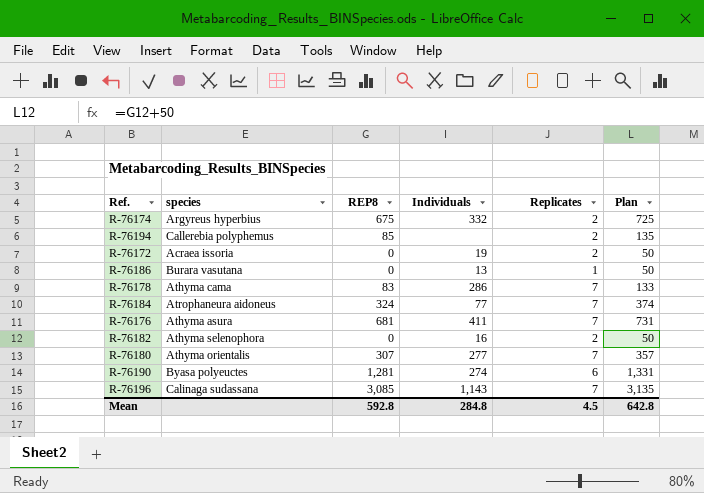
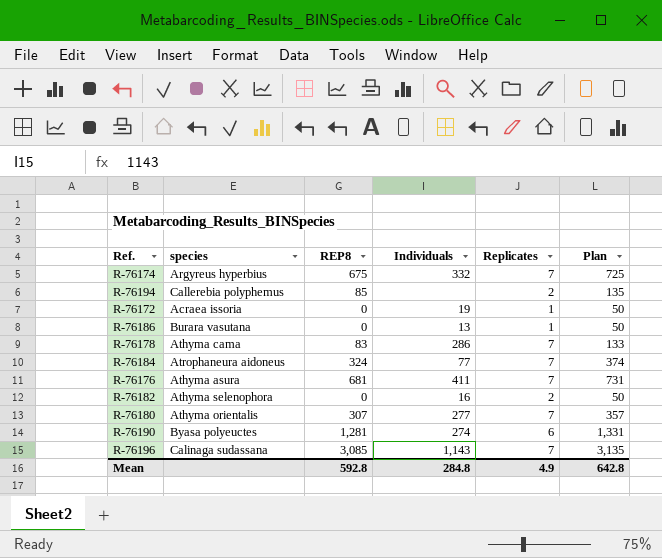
R-76174 | Replicates: 2 -> 7
R-76172 | Replicates: 2 -> 1
Mean | Replicates: 4.5 -> 4.9

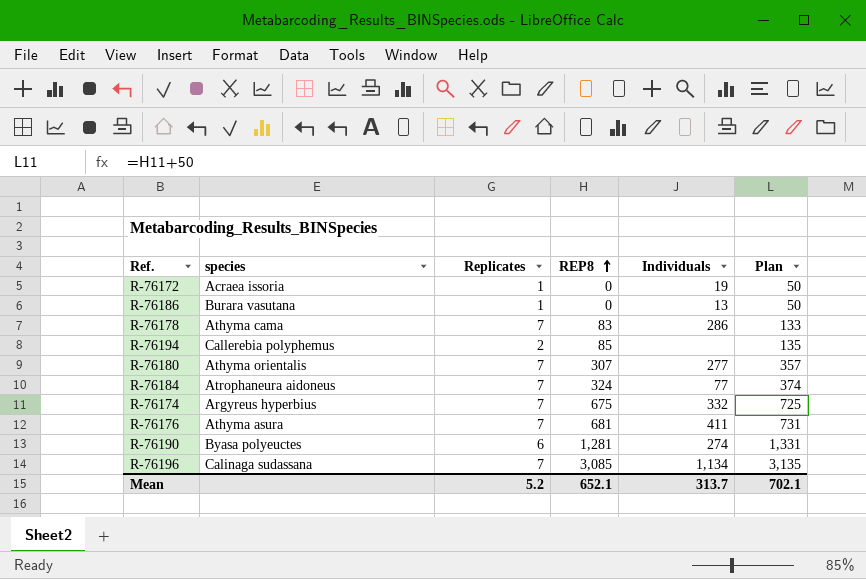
row order: none -> REP8 ascending
column Replicates | position: 5 -> 3
row R-76182: Athyma selenophora | 0 | 16 | 2 | 50 -> none
R-76196 | Individuals: 1,143 -> 1,134
Mean | Replicates: 4.9 -> 5.2
Mean | REP8: 592.8 -> 652.1
Mean | Individuals: 284.8 -> 313.7
Mean | Plan: 642.8 -> 702.1

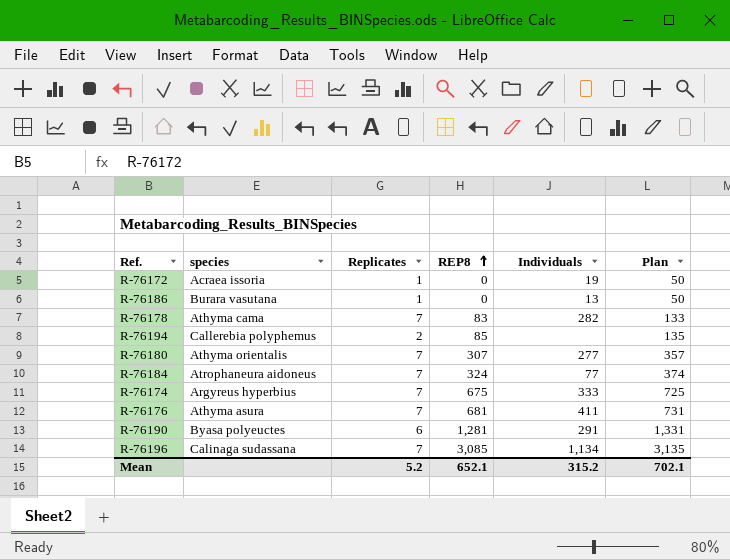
R-76178 | Individuals: 286 -> 282
R-76174 | Individuals: 332 -> 333
R-76190 | Individuals: 274 -> 291
Mean | Individuals: 313.7 -> 315.2

